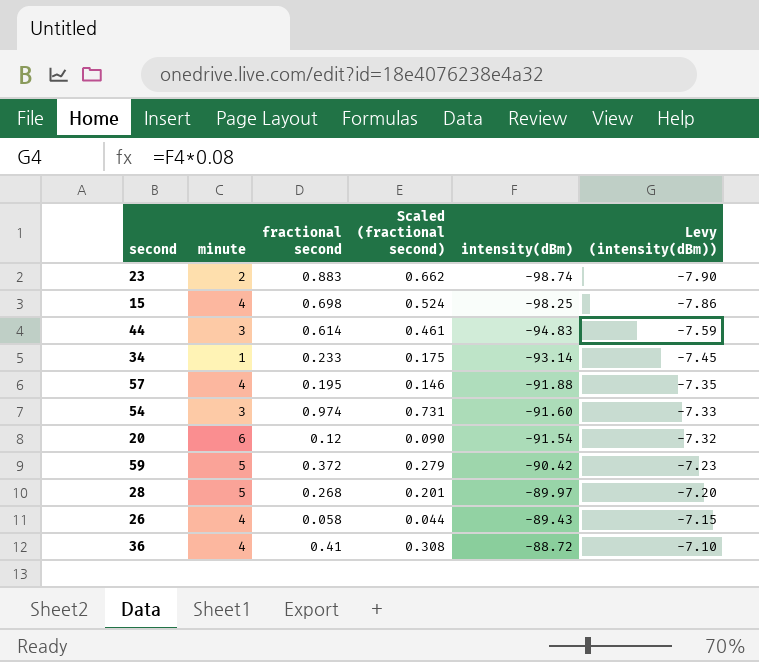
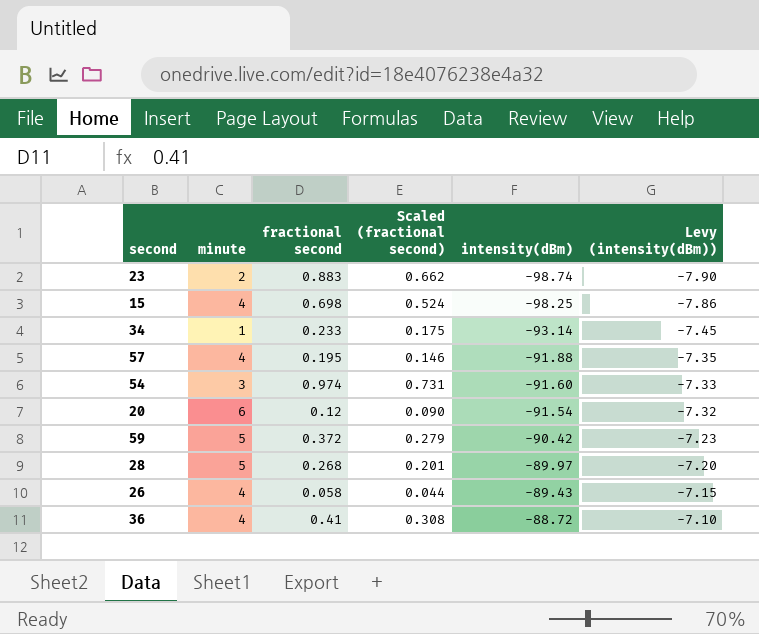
row 44: 3 | 0.614 | 0.461 | -94.83 | -7.59 -> none

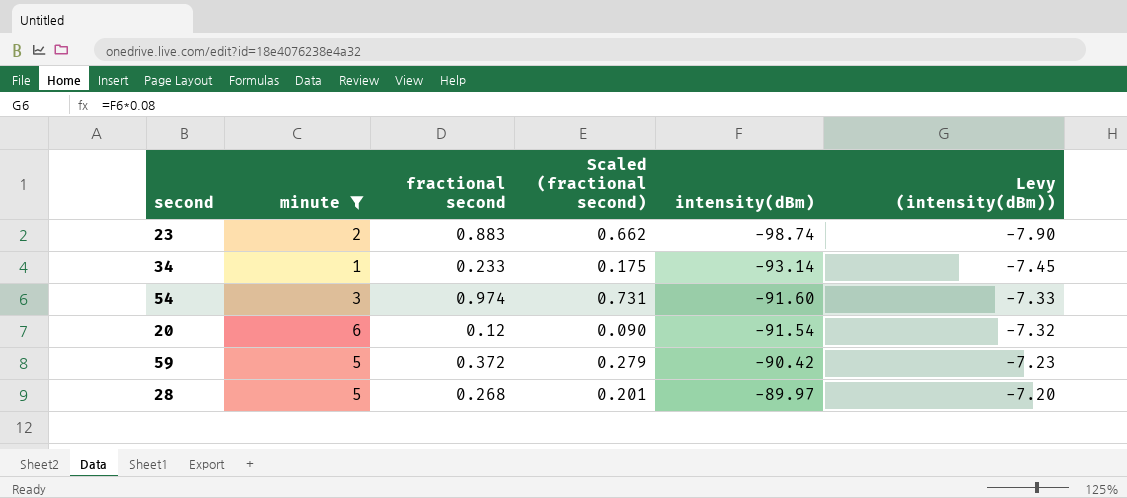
filter: none -> minute != 4

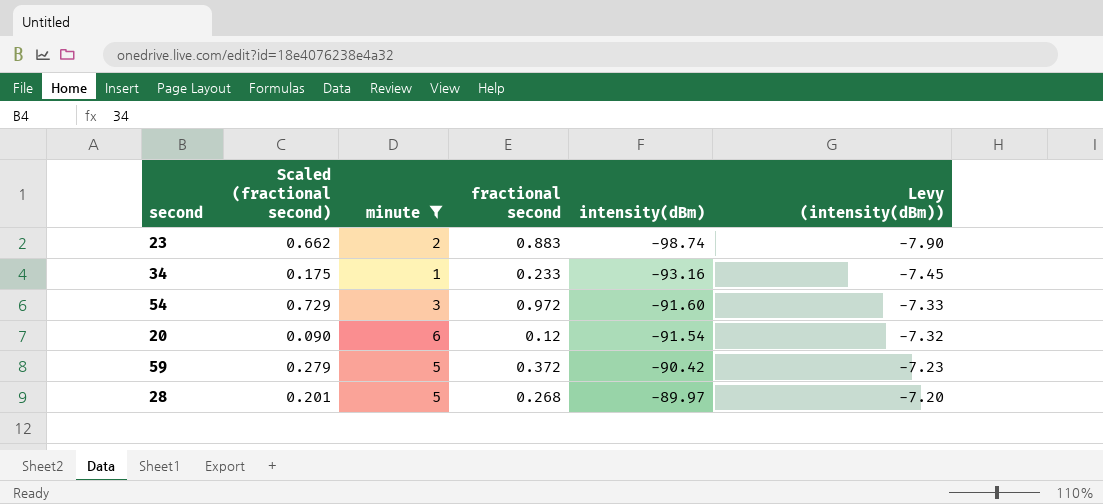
column Scaled (fractional second) | position: 4 -> 2
34 | intensity(dBm): -93.14 -> -93.16
54 | Scaled (fractional second): 0.731 -> 0.729
54 | fractional second: 0.974 -> 0.972

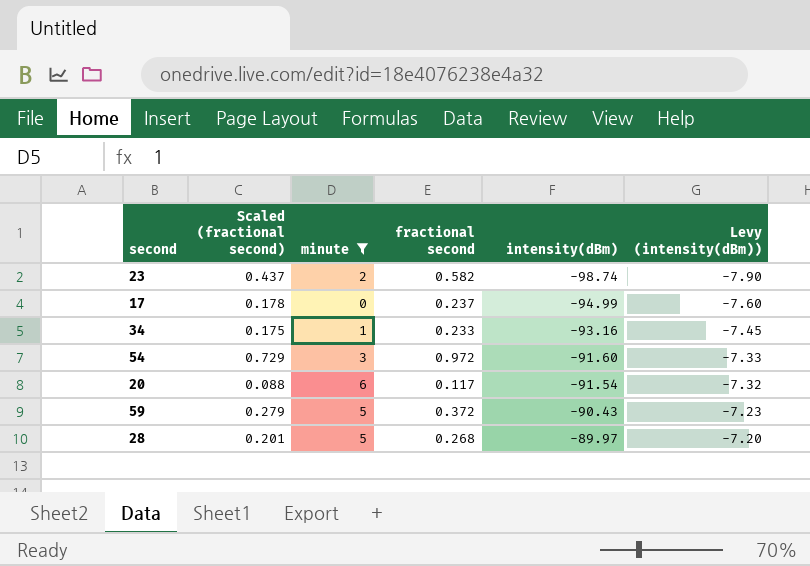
23 | Scaled (fractional second): 0.662 -> 0.437
23 | fractional second: 0.883 -> 0.582
row 17: none -> 0.178 | 0 | 0.237 | -94.99 | -7.60
20 | Scaled (fractional second): 0.090 -> 0.088
20 | fractional second: 0.12 -> 0.117
59 | intensity(dBm): -90.42 -> -90.43

